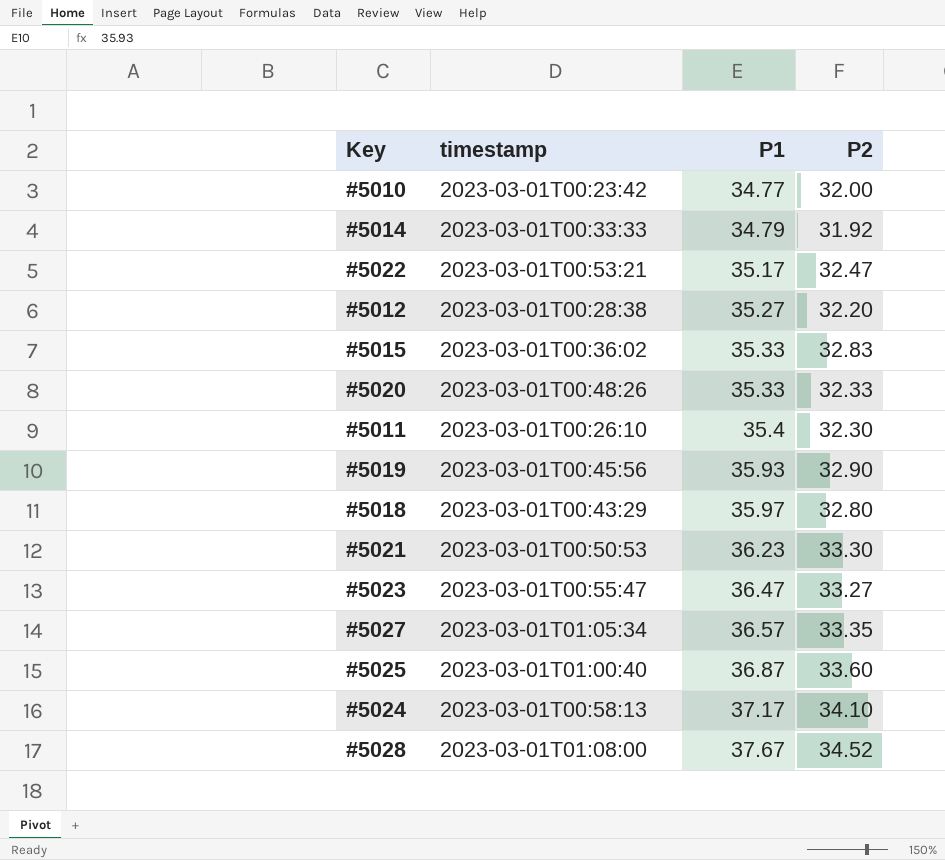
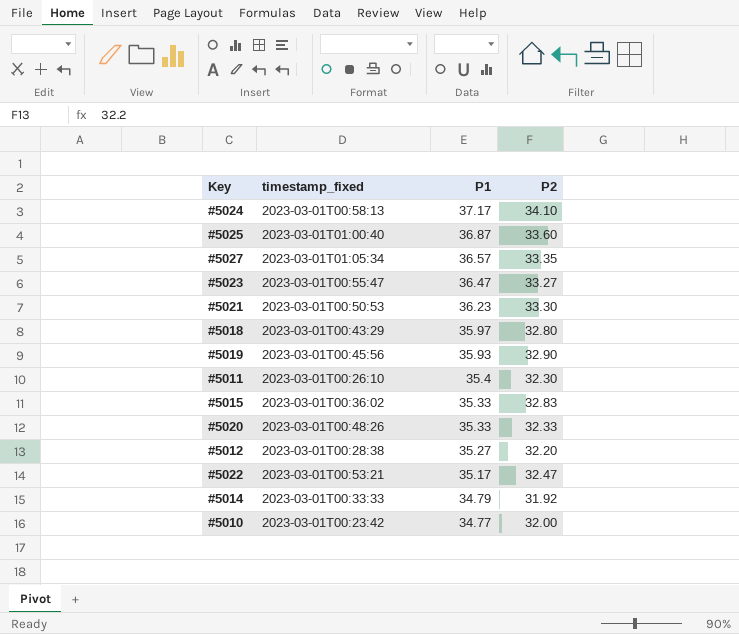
row order: P1 ascending -> P1 descending
column name: timestamp -> timestamp_fixed
row #5028: 2023-03-01T01:08:00 | 37.67 | 34.52 -> none

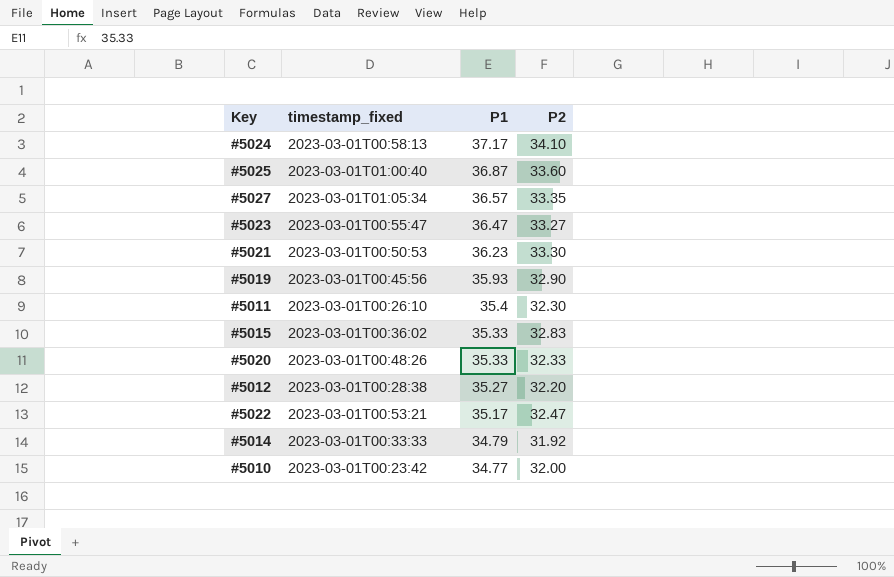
row #5018: 2023-03-01T00:43:29 | 35.97 | 32.80 -> none

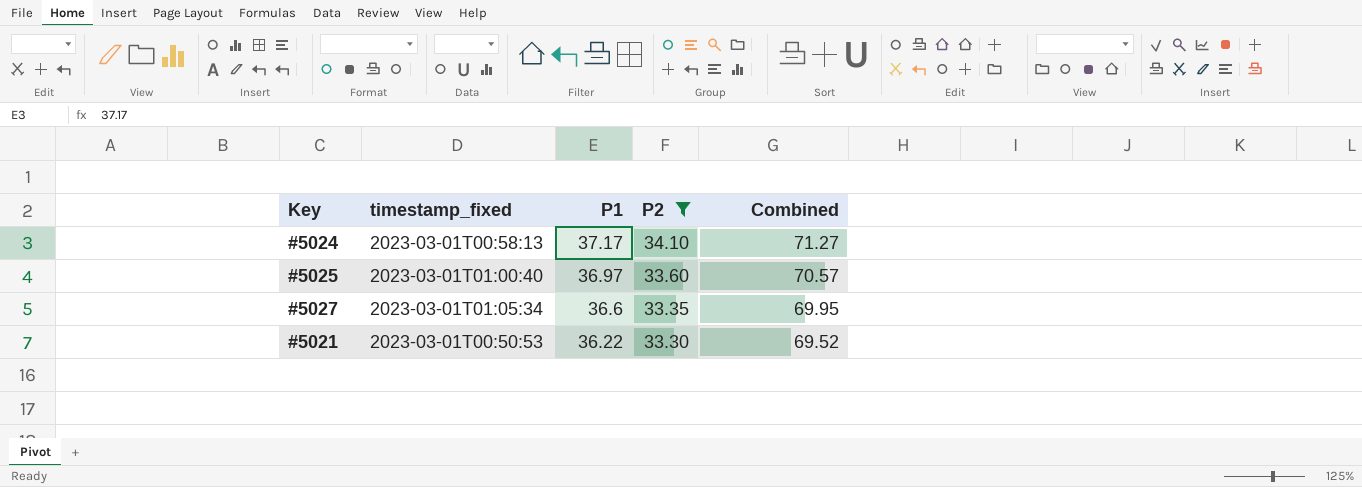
filter: none -> P2 >= 33.30
column Combined | formula: none -> [P1] + [P2]
#5025 | P1: 36.87 -> 36.97
#5027 | P1: 36.57 -> 36.6
#5021 | P1: 36.23 -> 36.22

